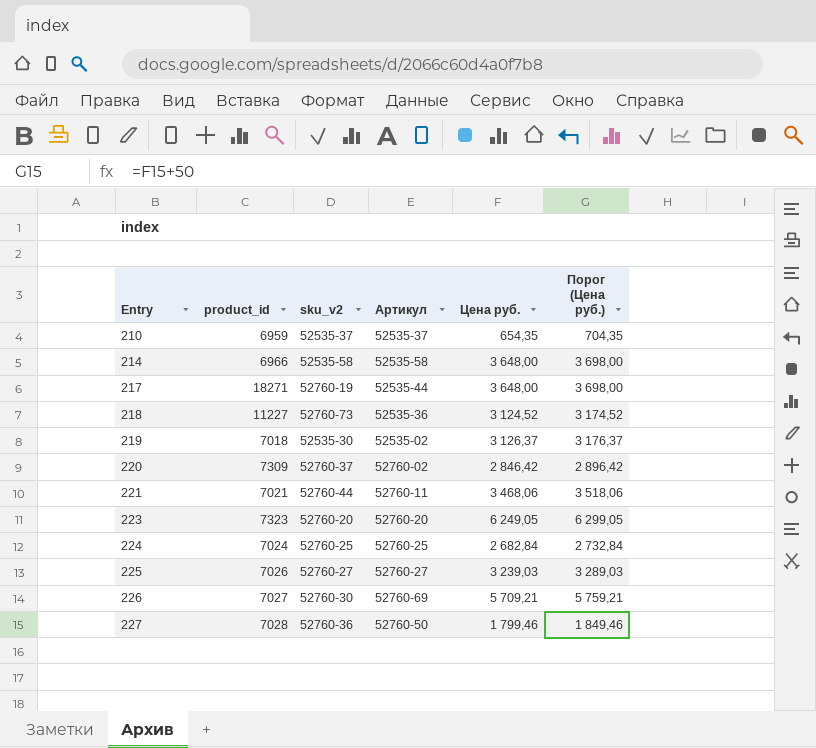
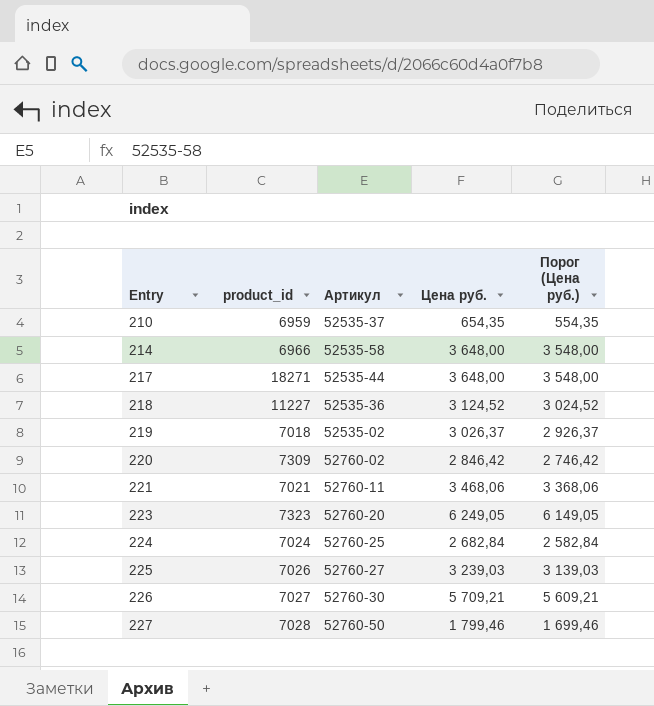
column sku_v2 | position: 3 -> none
column Порог (Цена руб.) | formula: [Цена руб.] + 50 -> [Цена руб.] - 100
219 | Цена руб.: 3 126,37 -> 3 026,37
226 | Артикул: 52760-69 -> 52760-30

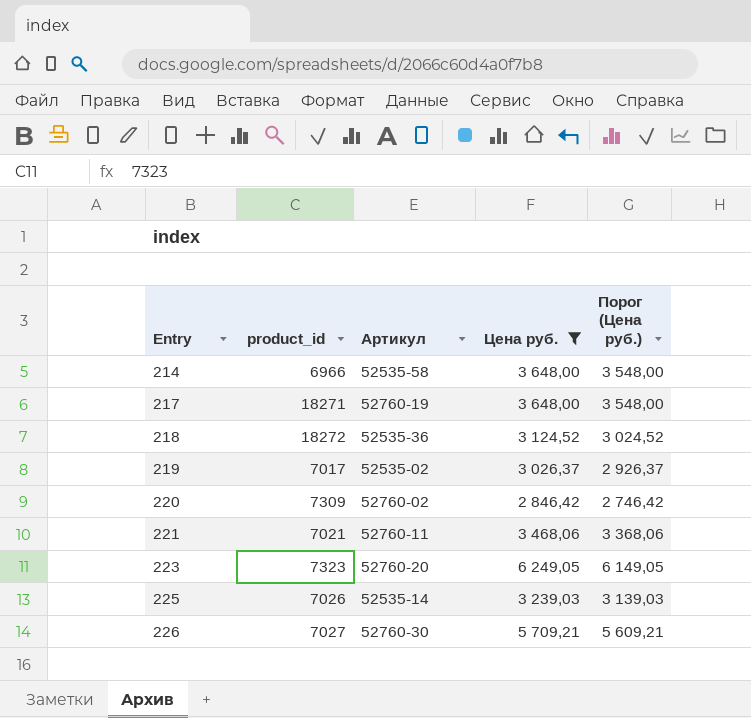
filter: none -> Цена руб. >= 2 846,42
217 | Артикул: 52535-44 -> 52760-19
218 | product_id: 11227 -> 18272
219 | product_id: 7018 -> 7017
225 | Артикул: 52760-27 -> 52535-14

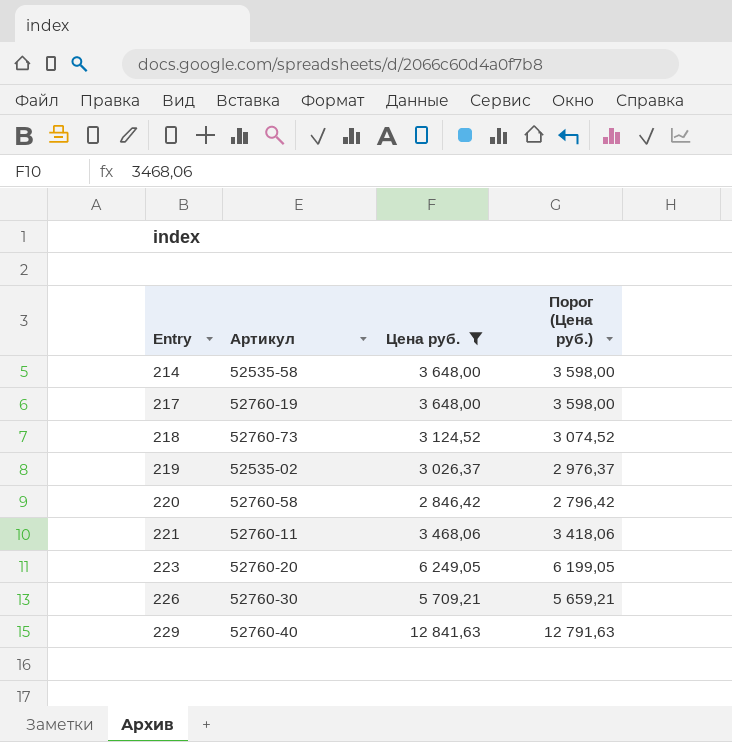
column product_id | position: 2 -> none
column Порог (Цена руб.) | formula: [Цена руб.] - 100 -> [Цена руб.] - 50
row 225: 7026 | 52535-14 | 3 239,03 | 3 139,03 -> none
218 | Артикул: 52535-36 -> 52760-73
220 | Артикул: 52760-02 -> 52760-58
row 229: none -> 52760-40 | 12 841,63 | 12 791,63

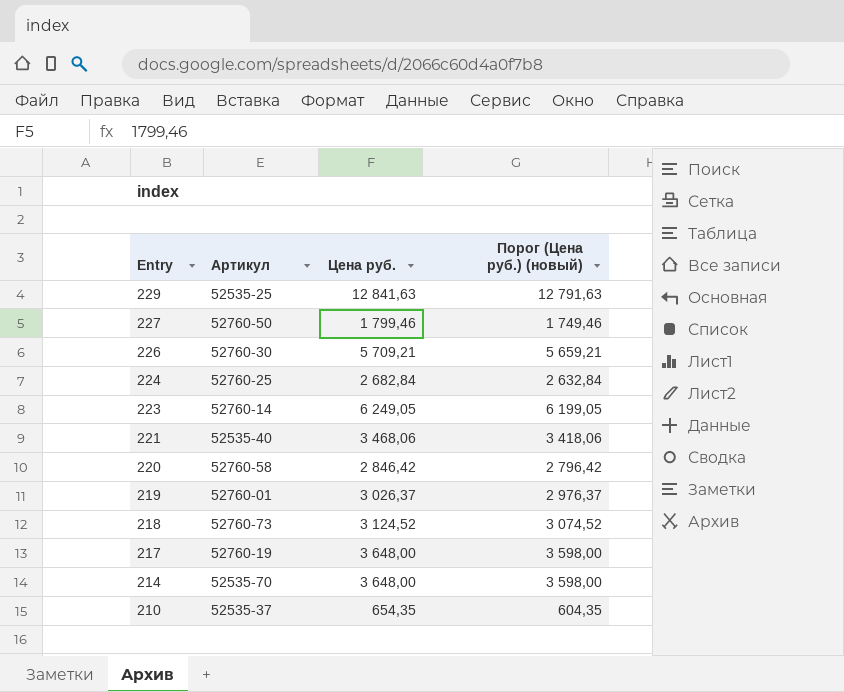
filter: Цена руб. >= 2 846,42 -> none
row order: Entry ascending -> Entry descending
column name: Порог (Цена руб.) -> Порог (Цена руб.) (новый)
229 | Артикул: 52760-40 -> 52535-25
223 | Артикул: 52760-20 -> 52760-14
221 | Артикул: 52760-11 -> 52535-40
219 | Артикул: 52535-02 -> 52760-01
214 | Артикул: 52535-58 -> 52535-70

